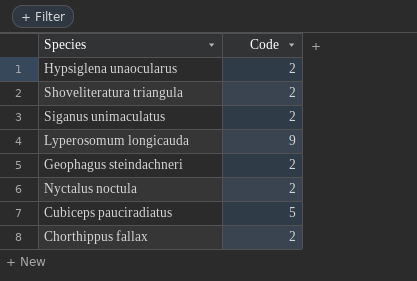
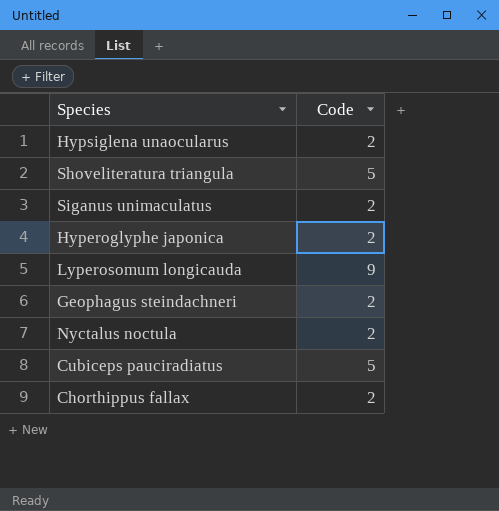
Shoveliteratura triangula | Code: 2 -> 5
row Hyperoglyphe japonica: none -> 2

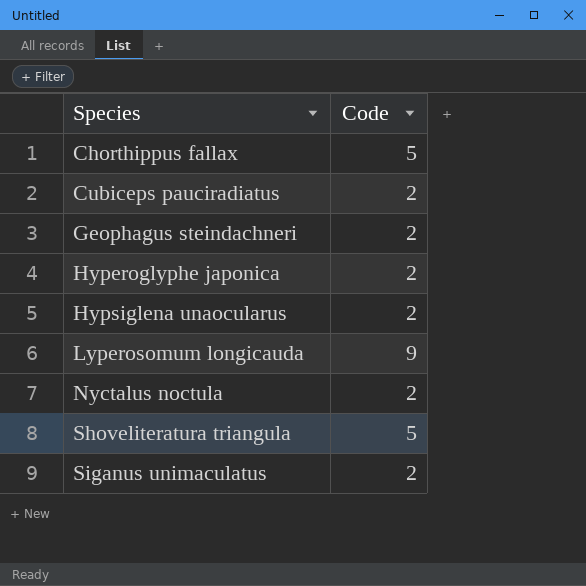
row order: none -> Species ascending
Chorthippus fallax | Code: 2 -> 5
Cubiceps pauciradiatus | Code: 5 -> 2

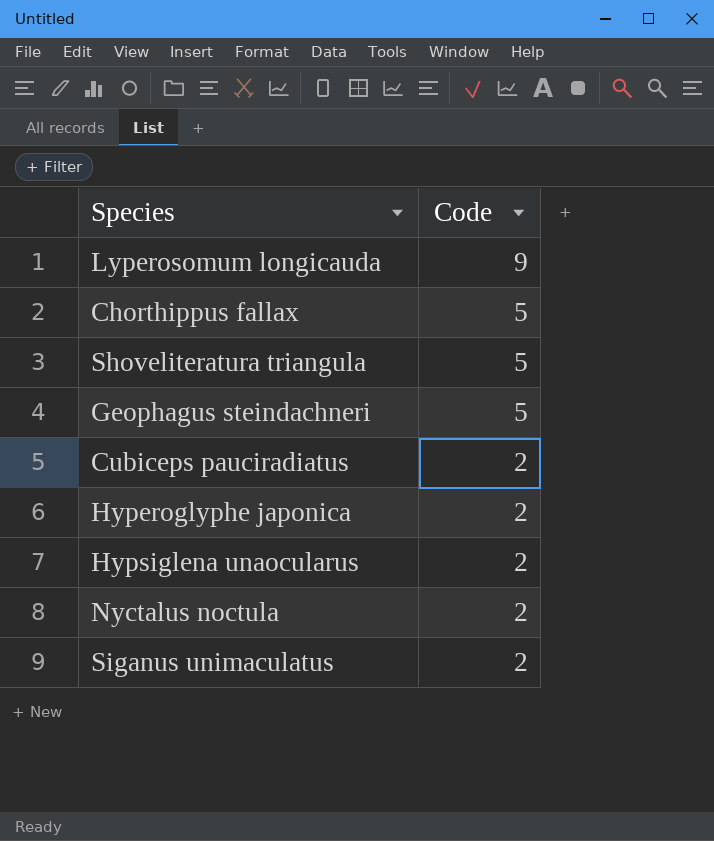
row order: Species ascending -> Code descending
Geophagus steindachneri | Code: 2 -> 5

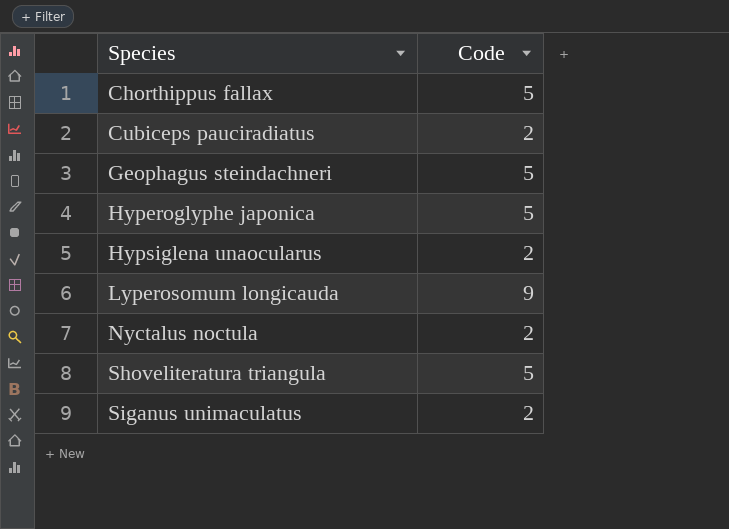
row order: Code descending -> Species ascending
Hyperoglyphe japonica | Code: 2 -> 5

